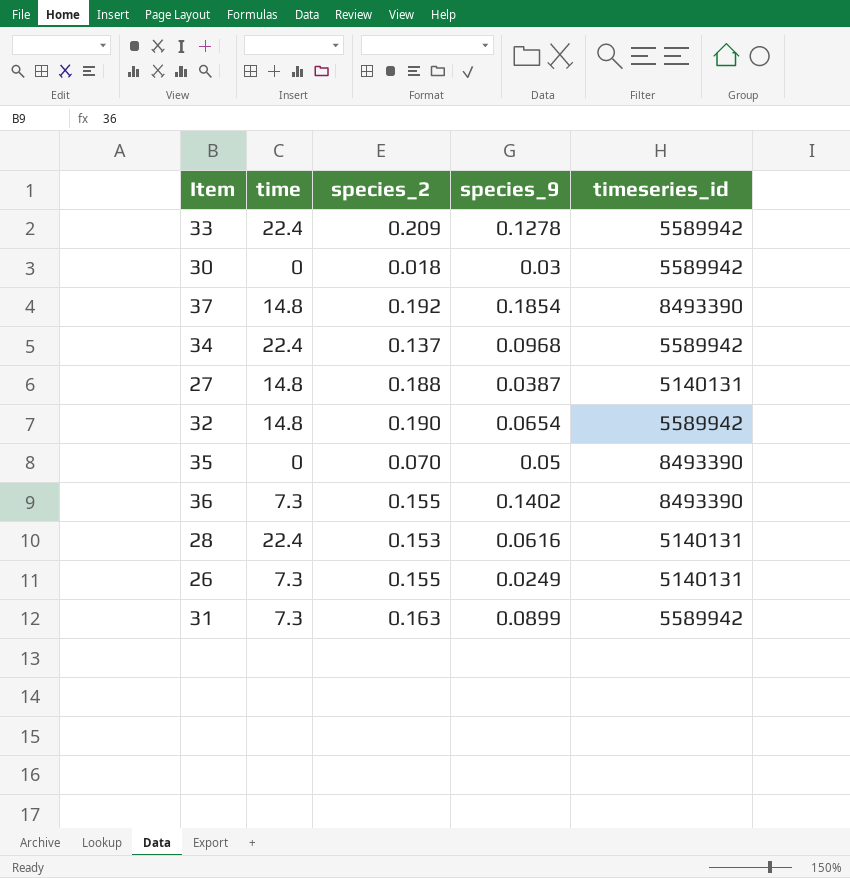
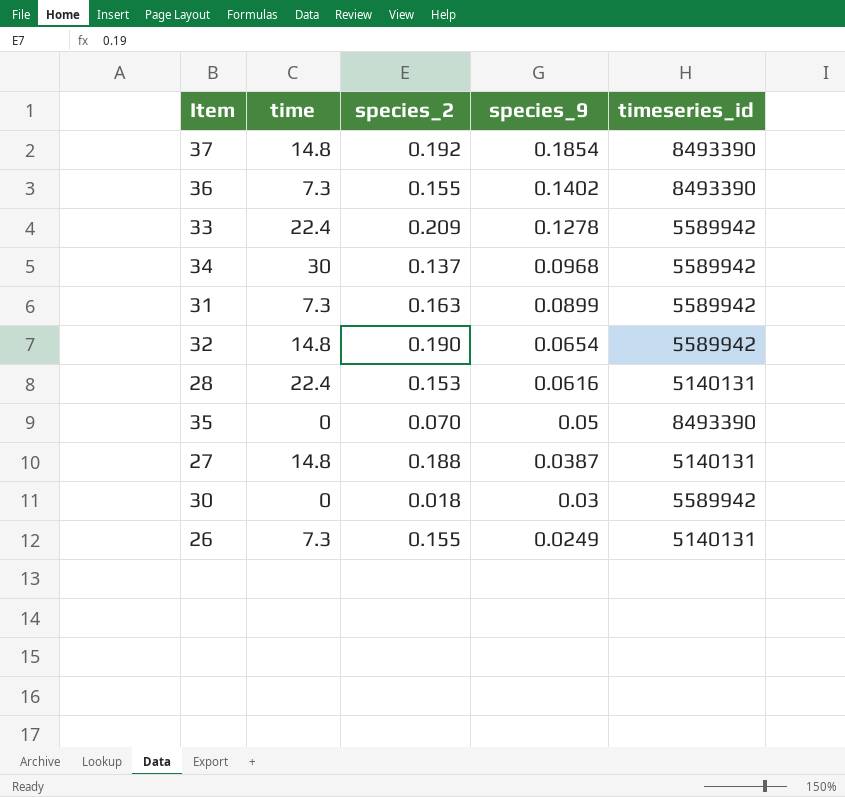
row order: none -> species_9 descending
34 | time: 22.4 -> 30

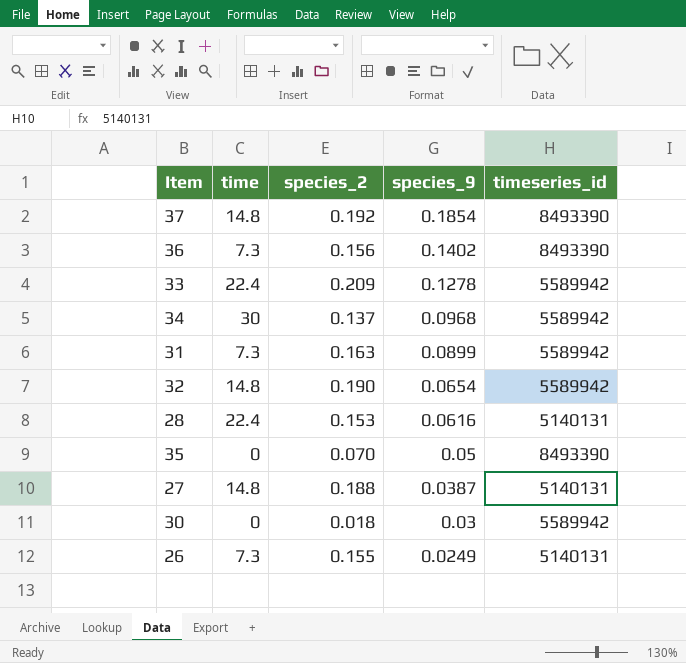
36 | species_2: 0.155 -> 0.156

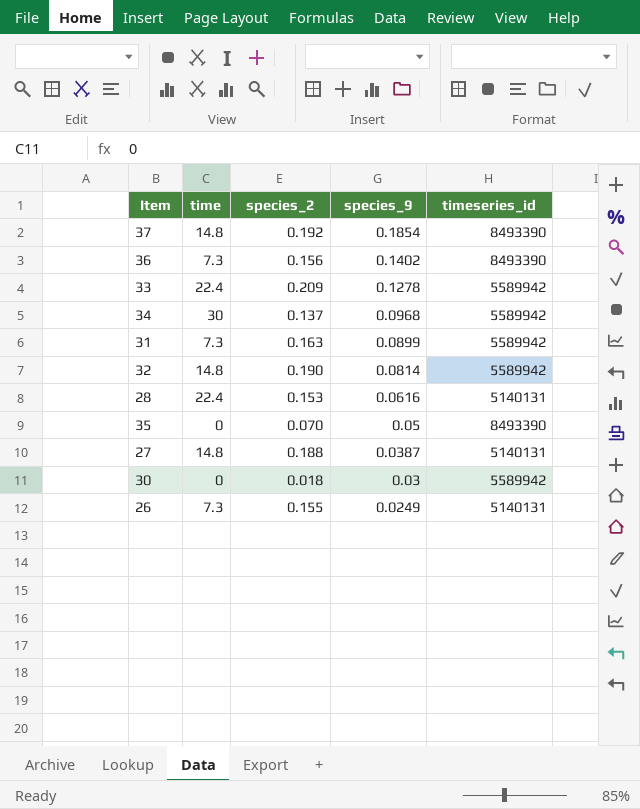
32 | species_9: 0.0654 -> 0.0814

